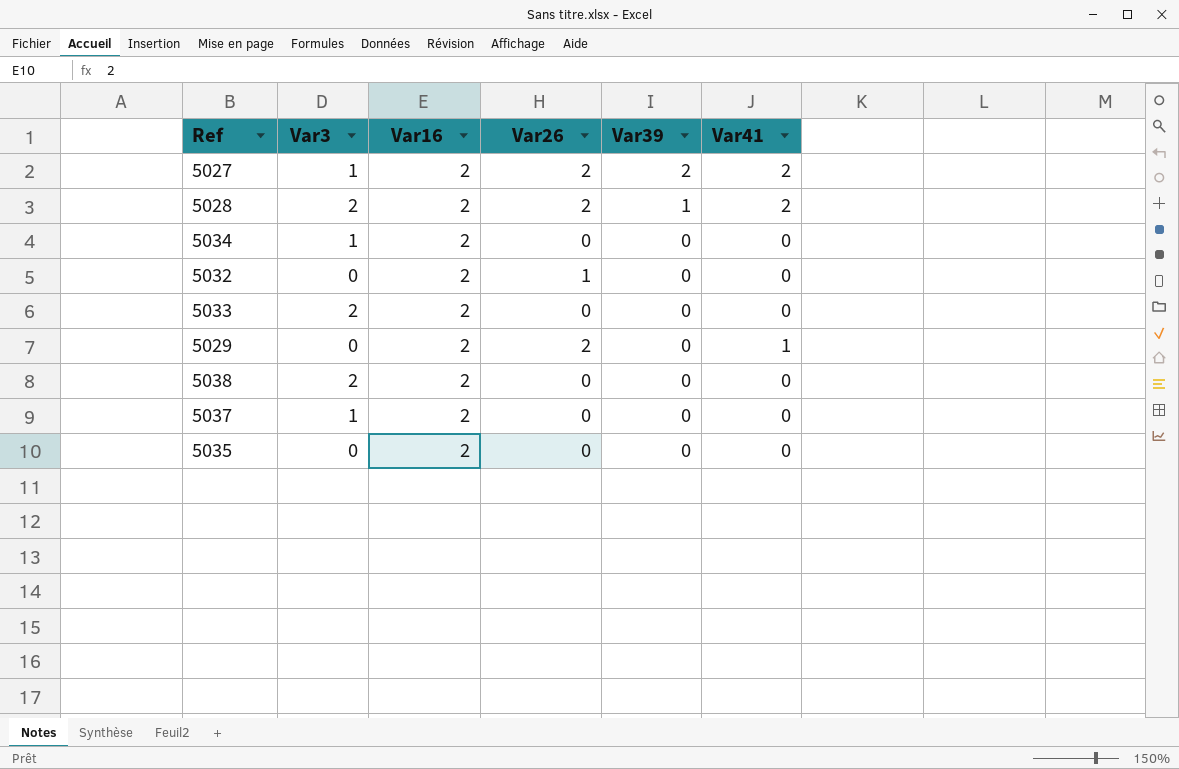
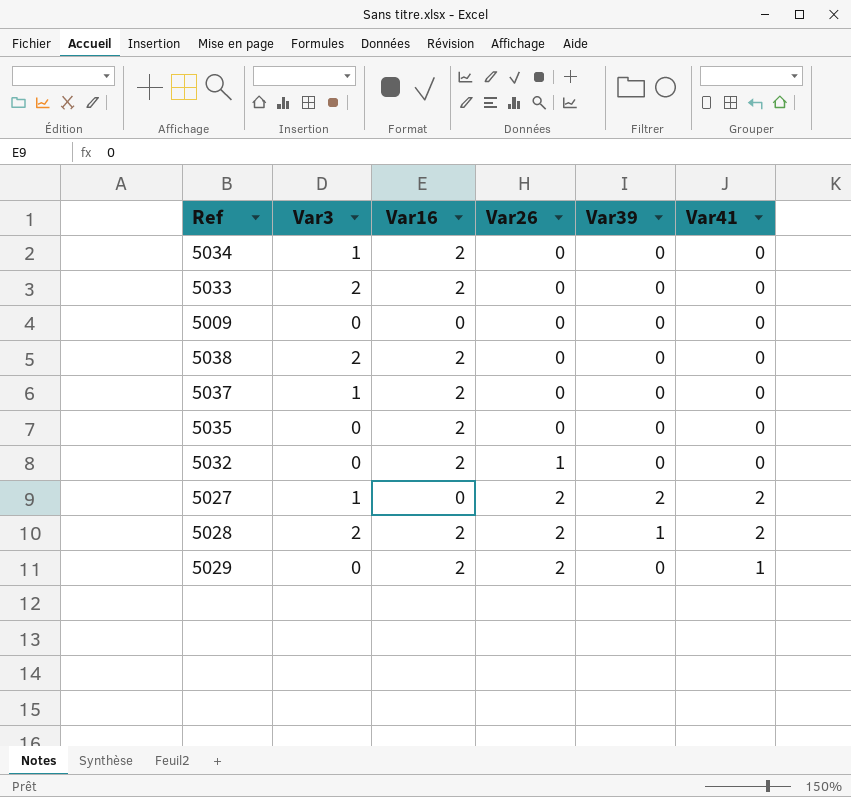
row order: Var39 descending -> Var26 ascending
row 5009: none -> 0 | 0 | 0 | 0 | 0
5027 | Var16: 2 -> 0

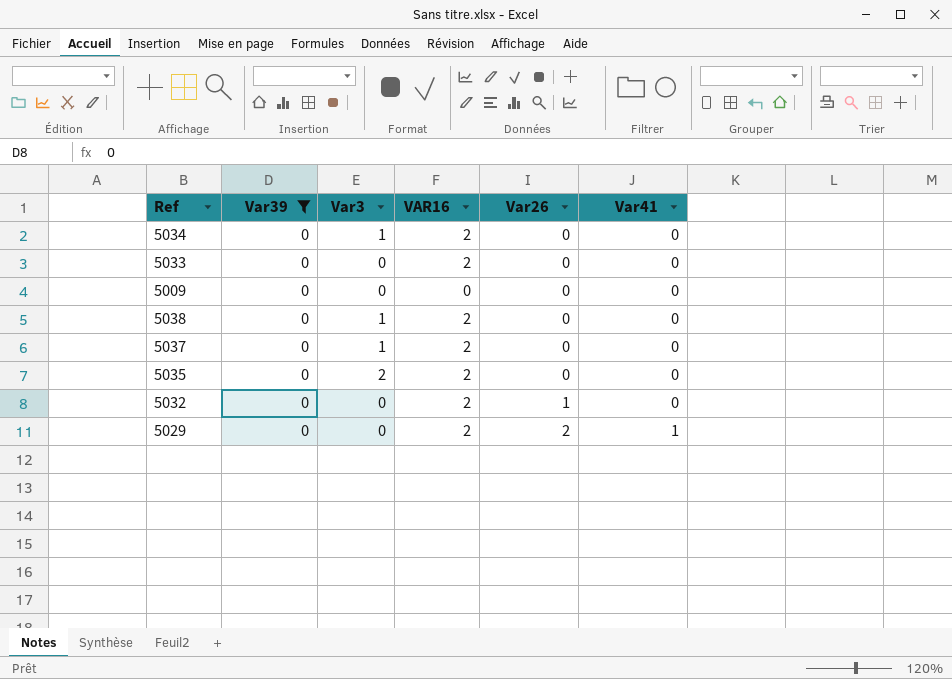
filter: none -> Var39 = 0
column Var39 | position: 5 -> 2
column name: Var16 -> VAR16
5033 | Var3: 2 -> 0
5038 | Var3: 2 -> 1
5035 | Var3: 0 -> 2

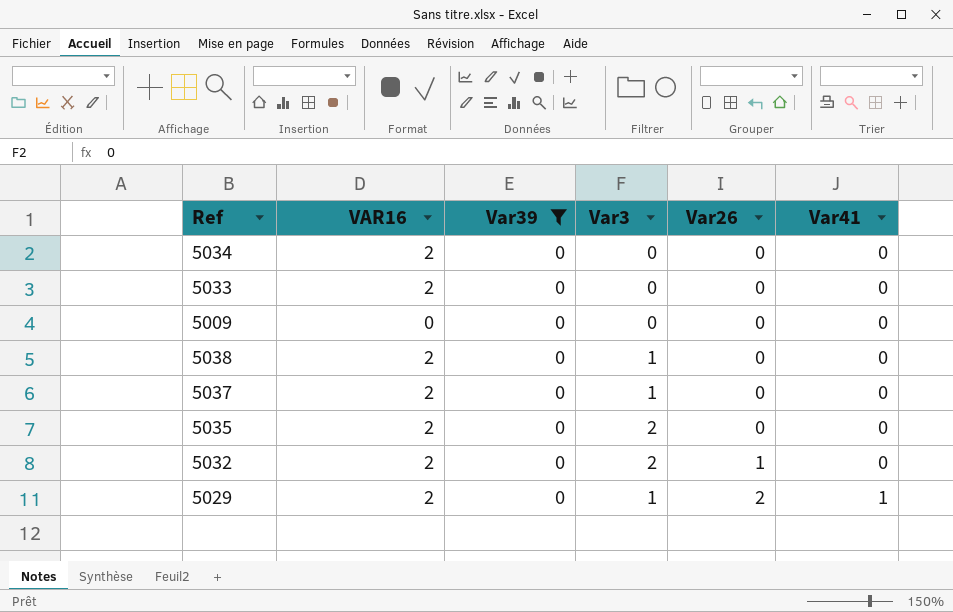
column VAR16 | position: 4 -> 2
5034 | Var3: 1 -> 0
5032 | Var3: 0 -> 2
5029 | Var3: 0 -> 1

